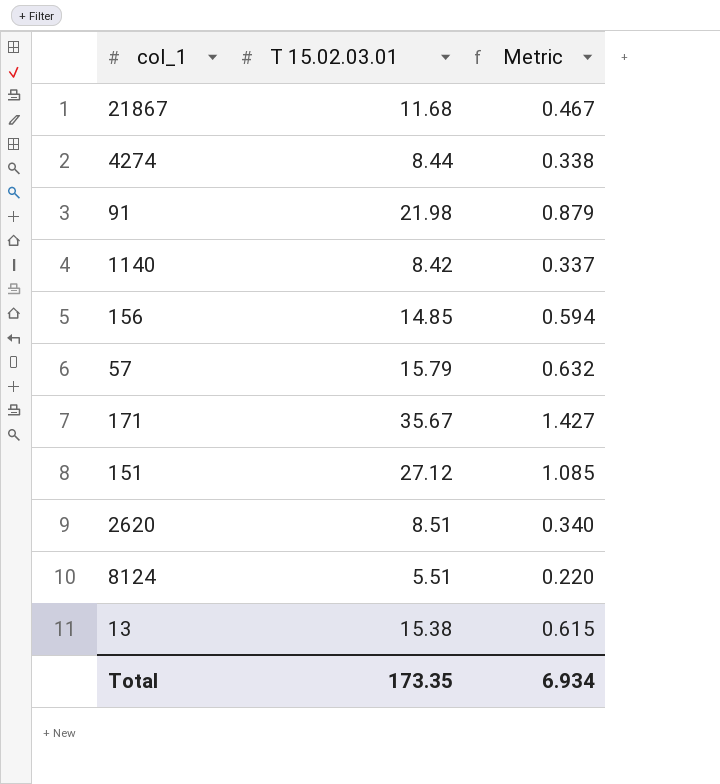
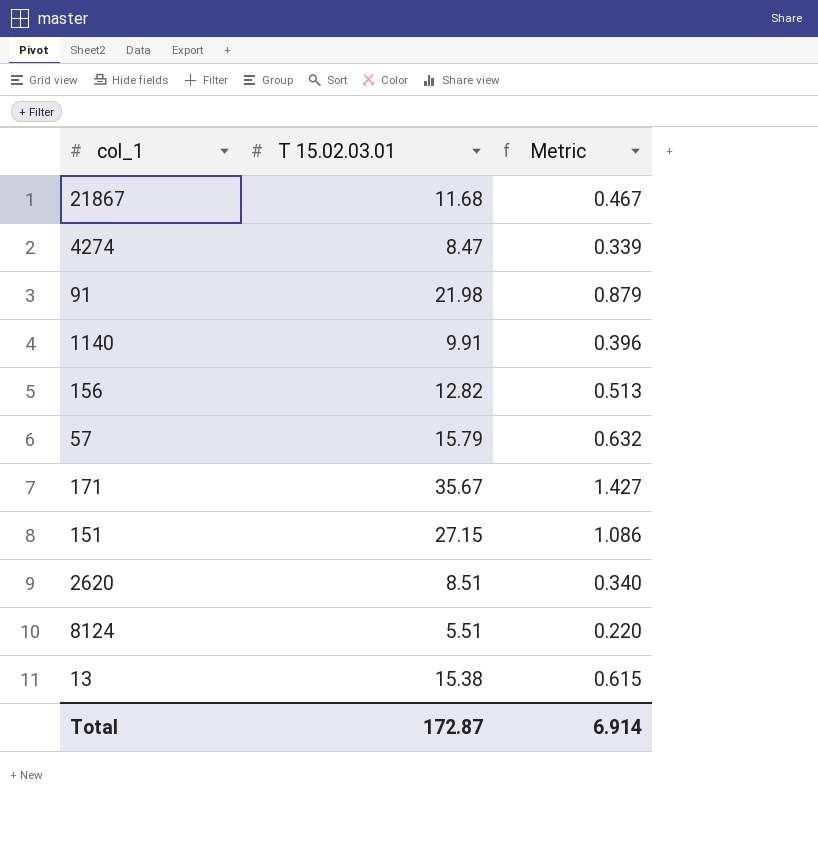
4274 | T 15.02.03.01: 8.44 -> 8.47
4274 | Metric: 0.338 -> 0.339
1140 | T 15.02.03.01: 8.42 -> 9.91
1140 | Metric: 0.337 -> 0.396
156 | T 15.02.03.01: 14.85 -> 12.82
156 | Metric: 0.594 -> 0.513
151 | T 15.02.03.01: 27.12 -> 27.15
151 | Metric: 1.085 -> 1.086
Total | T 15.02.03.01: 173.35 -> 172.87
Total | Metric: 6.934 -> 6.914

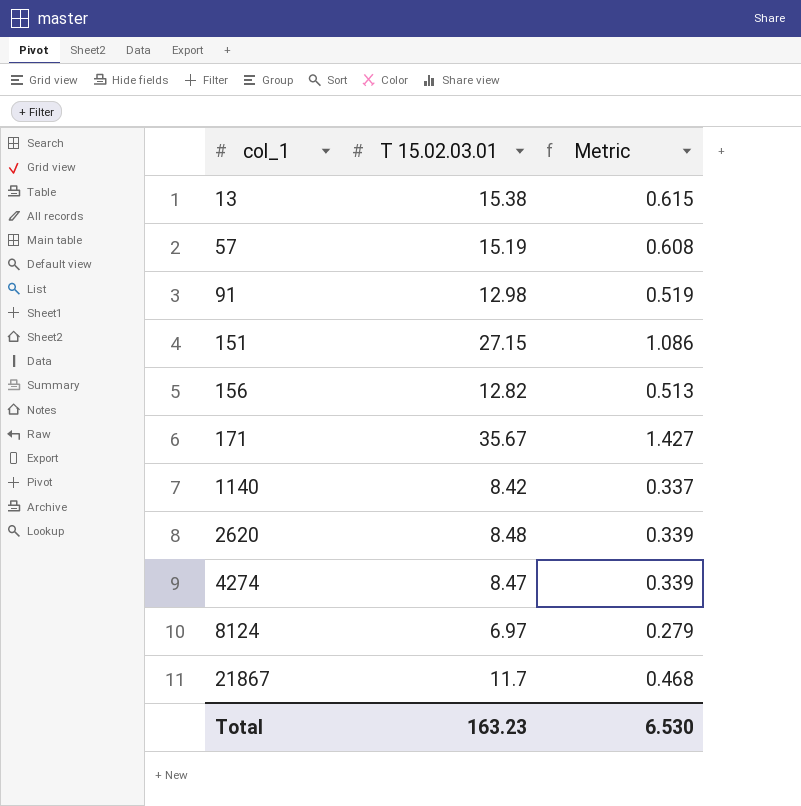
row order: none -> col_1 ascending
57 | T 15.02.03.01: 15.79 -> 15.19
57 | Metric: 0.632 -> 0.608
91 | T 15.02.03.01: 21.98 -> 12.98
91 | Metric: 0.879 -> 0.519
1140 | T 15.02.03.01: 9.91 -> 8.42
1140 | Metric: 0.396 -> 0.337
2620 | T 15.02.03.01: 8.51 -> 8.48
2620 | Metric: 0.340 -> 0.339
8124 | T 15.02.03.01: 5.51 -> 6.97
8124 | Metric: 0.220 -> 0.279
21867 | T 15.02.03.01: 11.68 -> 11.7
21867 | Metric: 0.467 -> 0.468
Total | T 15.02.03.01: 172.87 -> 163.23
Total | Metric: 6.914 -> 6.530

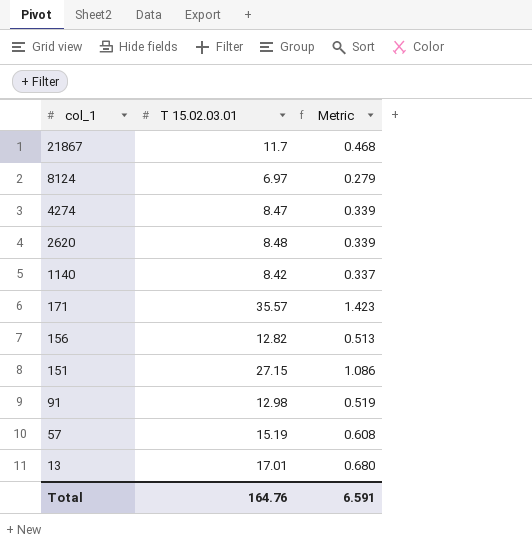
row order: col_1 ascending -> col_1 descending
171 | T 15.02.03.01: 35.67 -> 35.57
171 | Metric: 1.427 -> 1.423
13 | T 15.02.03.01: 15.38 -> 17.01
13 | Metric: 0.615 -> 0.680
Total | T 15.02.03.01: 163.23 -> 164.76
Total | Metric: 6.530 -> 6.591

